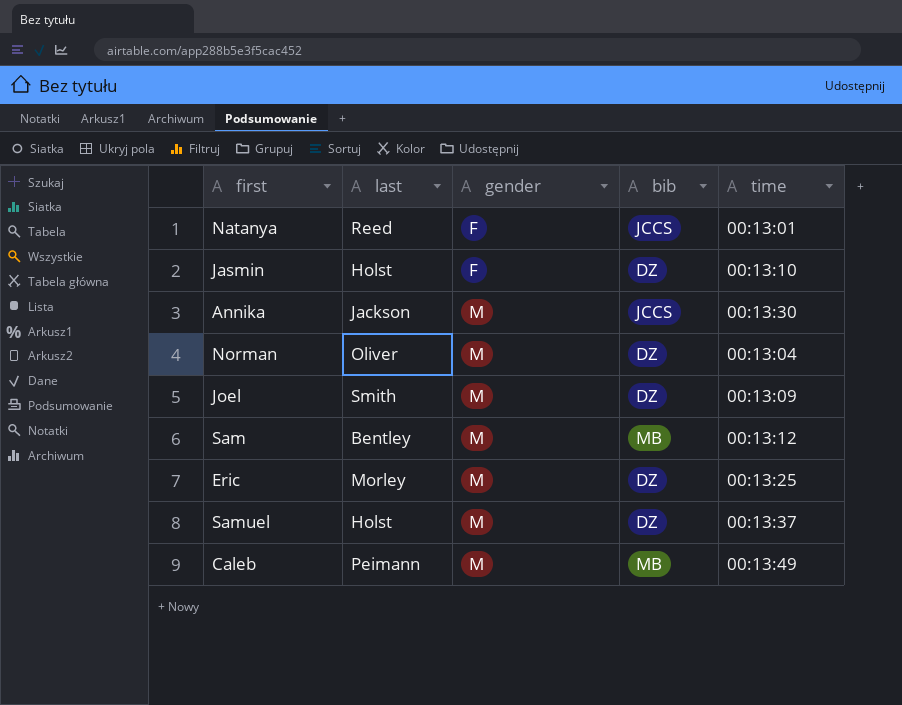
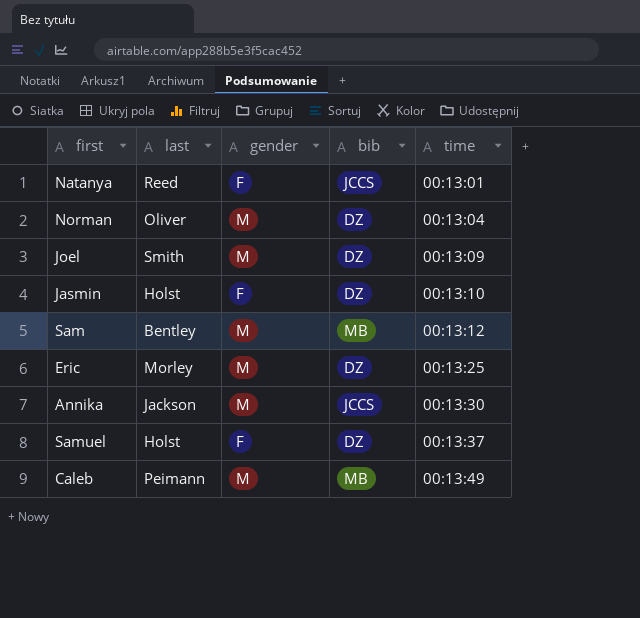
row order: gender ascending -> time ascending
Samuel | gender: M -> F

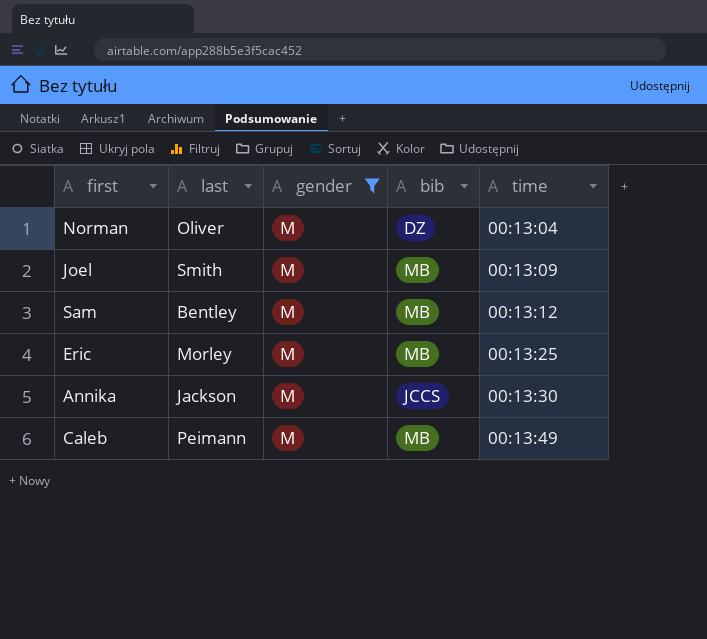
filter: none -> gender = M
Joel | bib: DZ -> MB
Eric | bib: DZ -> MB

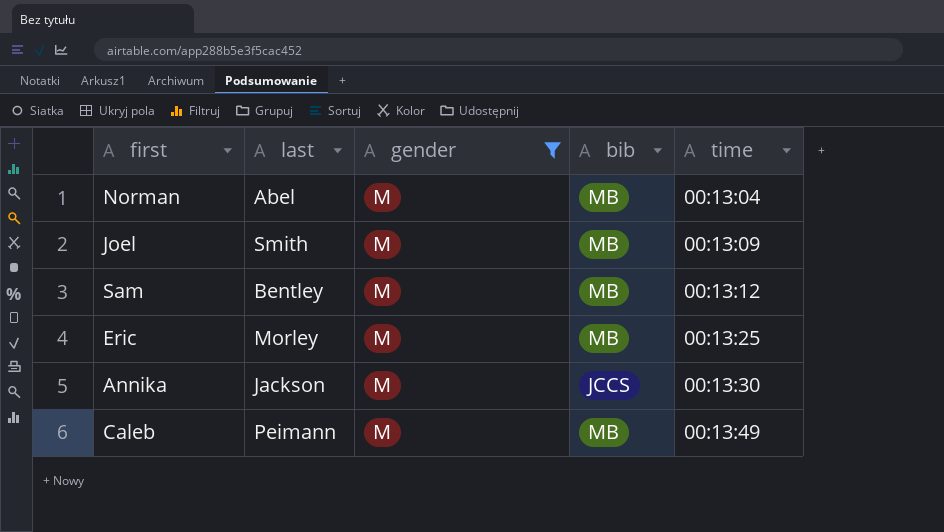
Norman | last: Oliver -> Abel
Norman | bib: DZ -> MB

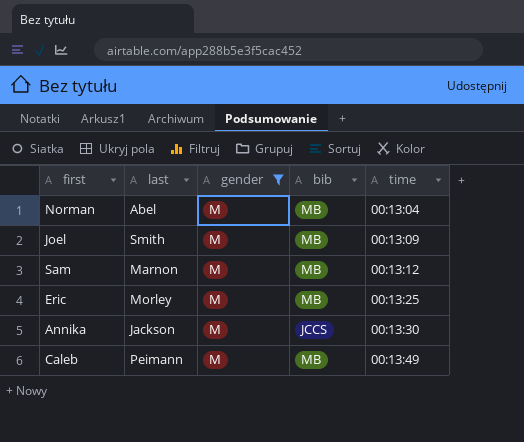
Sam | last: Bentley -> Marnon

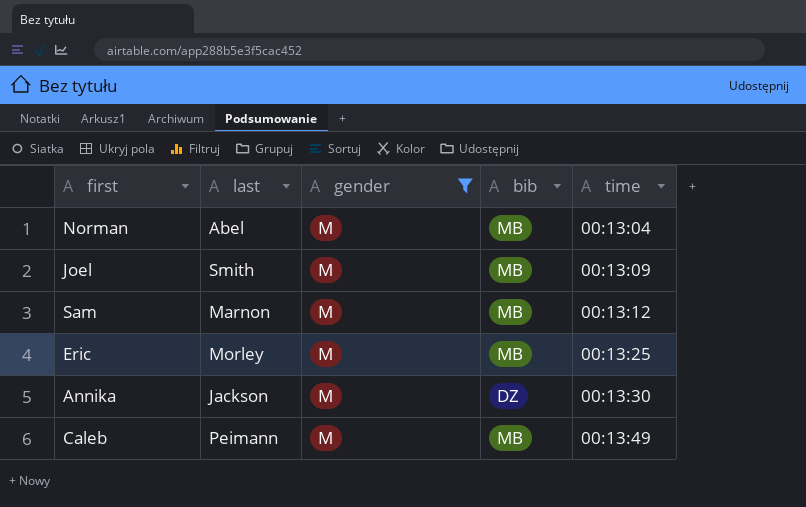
Annika | bib: JCCS -> DZ

